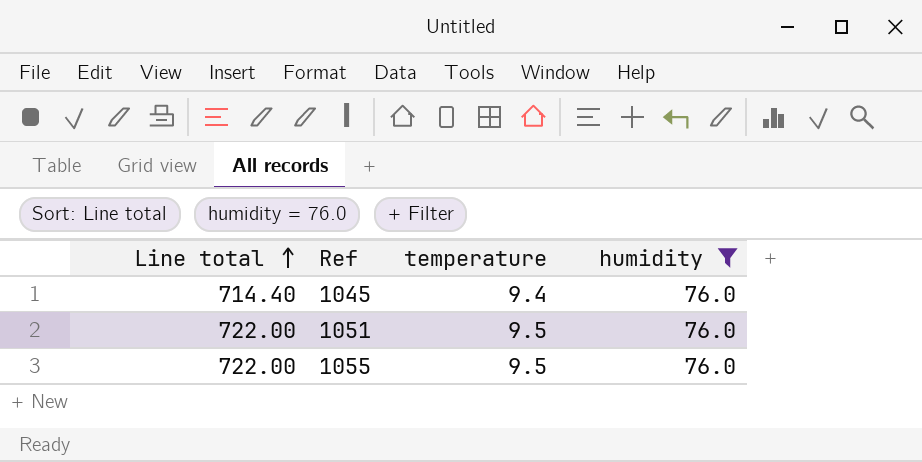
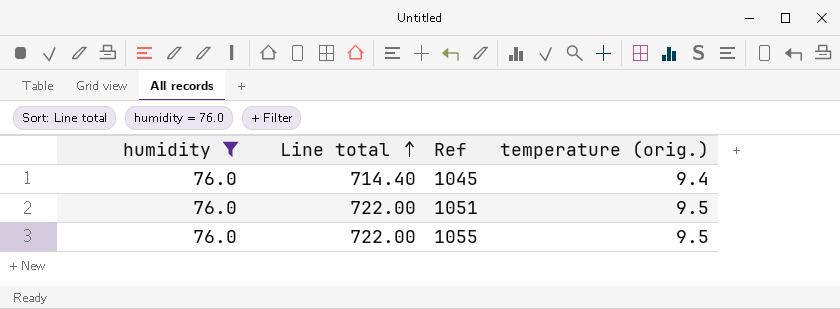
column humidity | position: 4 -> 1
column name: temperature -> temperature (orig.)

